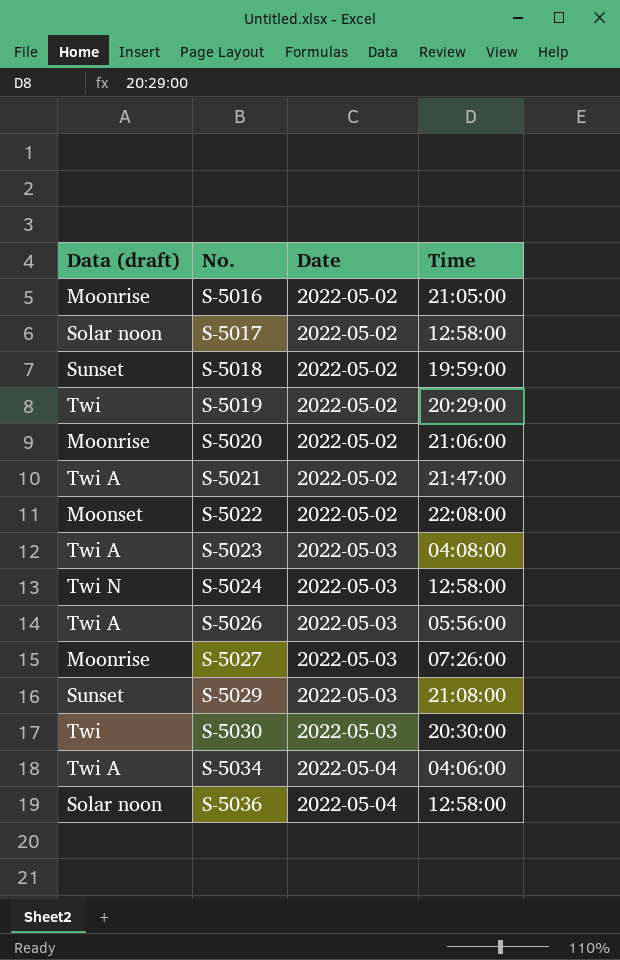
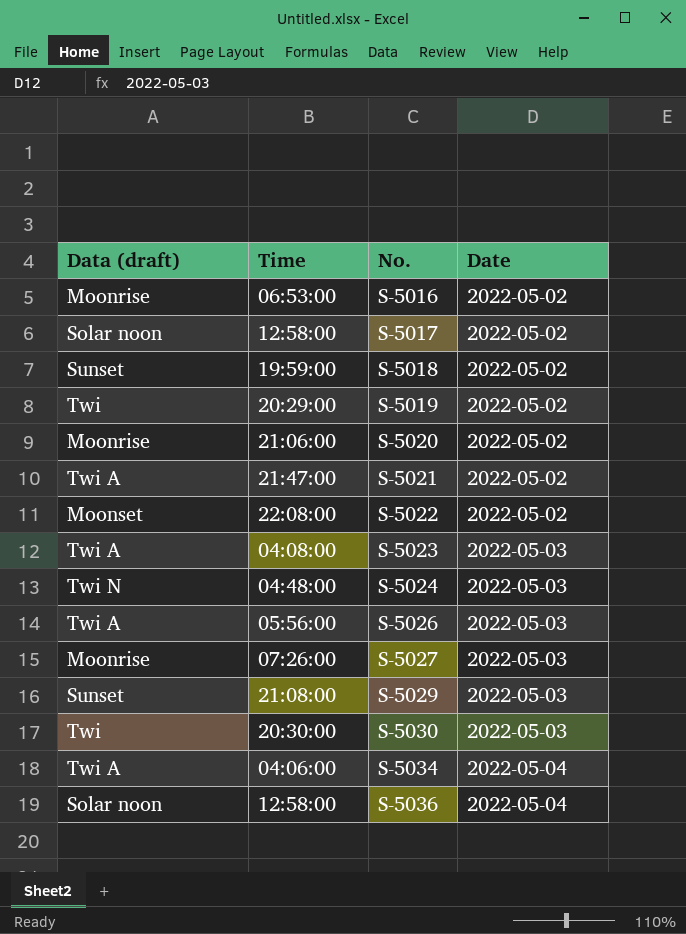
column Time | position: 4 -> 2
S-5016 | Time: 21:05:00 -> 06:53:00
S-5024 | Time: 12:58:00 -> 04:48:00

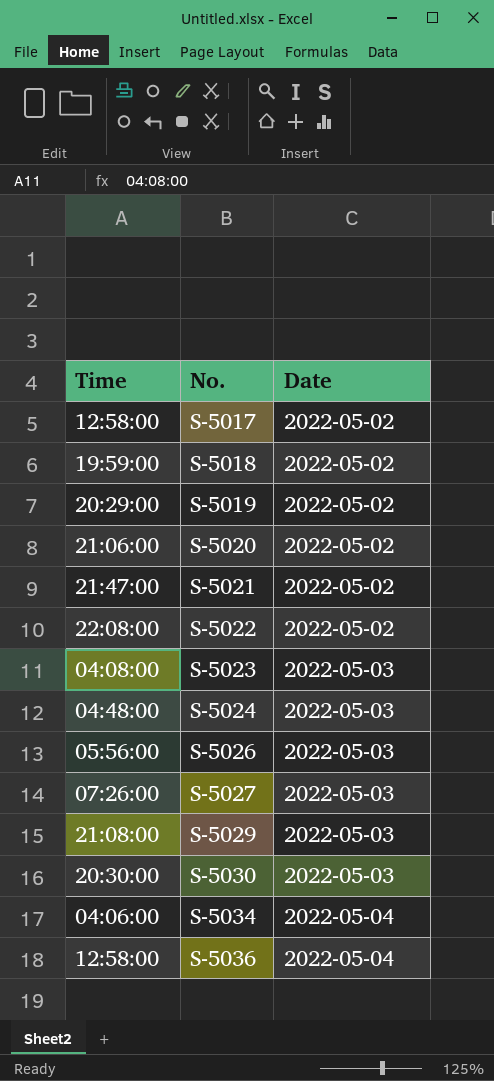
column Data (draft) | position: 1 -> none
row S-5016: Moonrise | 06:53:00 | 2022-05-02 -> none

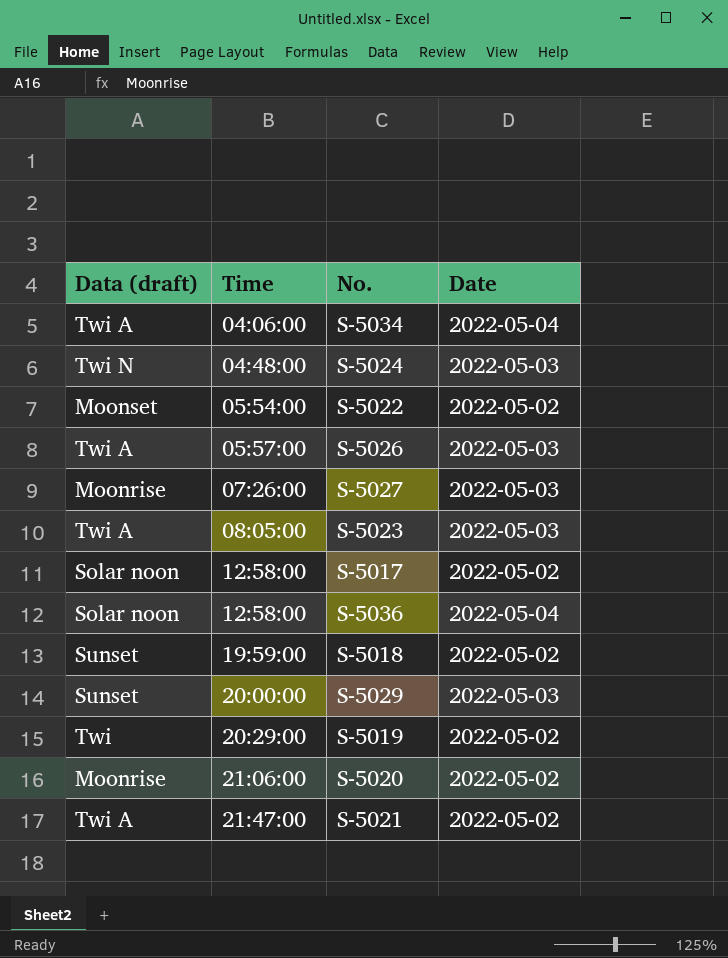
row order: No. ascending -> Time ascending
column Data (draft) | position: none -> 1
row S-5030: 20:30:00 | 2022-05-03 -> none
S-5022 | Time: 22:08:00 -> 05:54:00
S-5026 | Time: 05:56:00 -> 05:57:00
S-5023 | Time: 04:08:00 -> 08:05:00
S-5029 | Time: 21:08:00 -> 20:00:00

